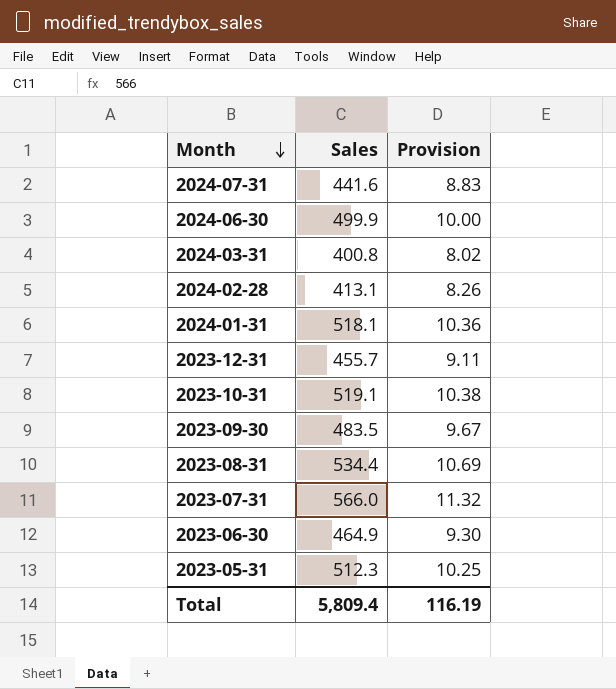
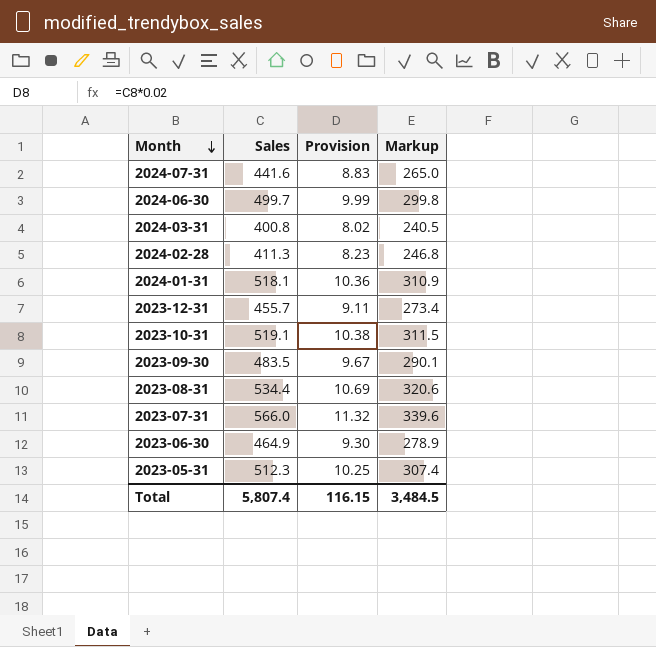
column Markup | formula: none -> [Sales] * 0.6
2024-06-30 | Sales: 499.9 -> 499.7
2024-06-30 | Provision: 10.00 -> 9.99
2024-02-28 | Sales: 413.1 -> 411.3
2024-02-28 | Provision: 8.26 -> 8.23
Total | Sales: 5,809.4 -> 5,807.4
Total | Provision: 116.19 -> 116.15

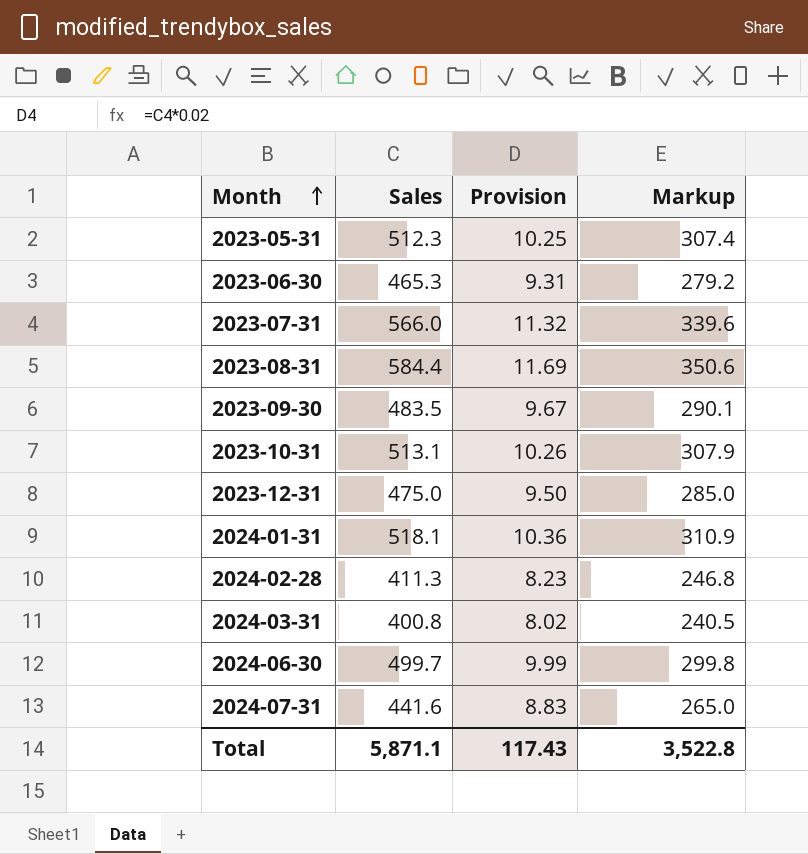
row order: Month descending -> Month ascending
2023-06-30 | Sales: 464.9 -> 465.3
2023-06-30 | Provision: 9.30 -> 9.31
2023-06-30 | Markup: 278.9 -> 279.2
2023-08-31 | Sales: 534.4 -> 584.4
2023-08-31 | Provision: 10.69 -> 11.69
2023-08-31 | Markup: 320.6 -> 350.6
2023-10-31 | Sales: 519.1 -> 513.1
2023-10-31 | Provision: 10.38 -> 10.26
2023-10-31 | Markup: 311.5 -> 307.9
2023-12-31 | Sales: 455.7 -> 475.0
2023-12-31 | Provision: 9.11 -> 9.50
2023-12-31 | Markup: 273.4 -> 285.0
Total | Sales: 5,807.4 -> 5,871.1
Total | Provision: 116.15 -> 117.43
Total | Markup: 3,484.5 -> 3,522.8

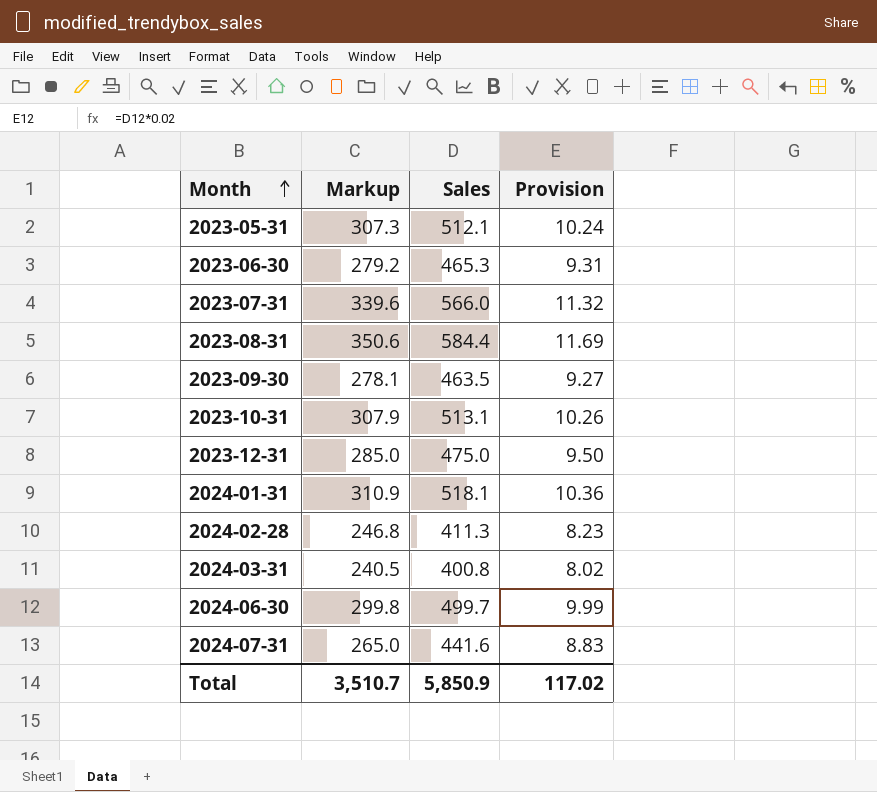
column Markup | position: 4 -> 2
2023-05-31 | Markup: 307.4 -> 307.3
2023-05-31 | Sales: 512.3 -> 512.1
2023-05-31 | Provision: 10.25 -> 10.24
2023-09-30 | Markup: 290.1 -> 278.1
2023-09-30 | Sales: 483.5 -> 463.5
2023-09-30 | Provision: 9.67 -> 9.27
Total | Markup: 3,522.8 -> 3,510.7
Total | Sales: 5,871.1 -> 5,850.9
Total | Provision: 117.43 -> 117.02

